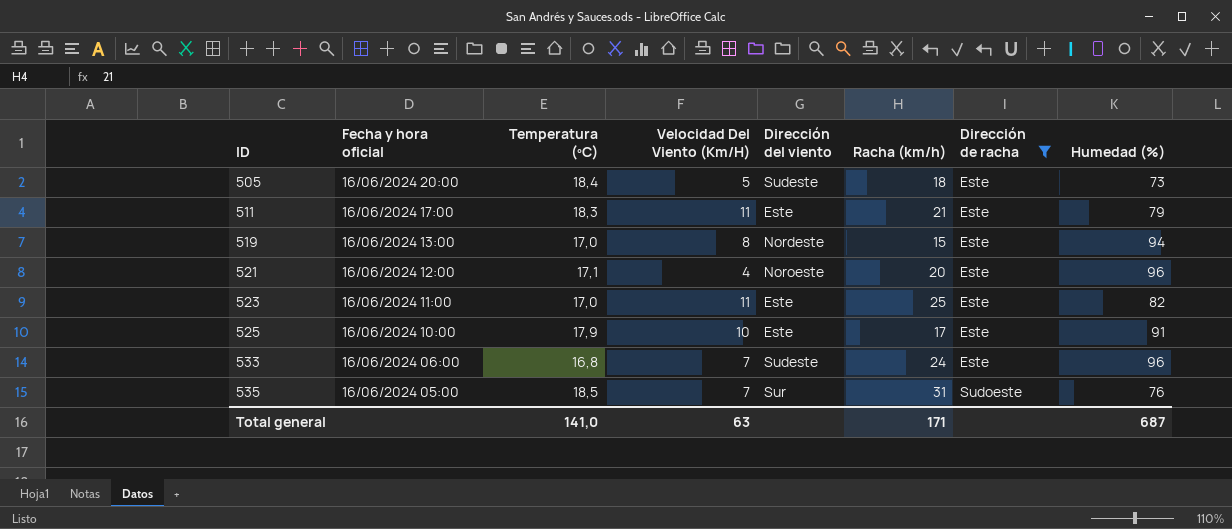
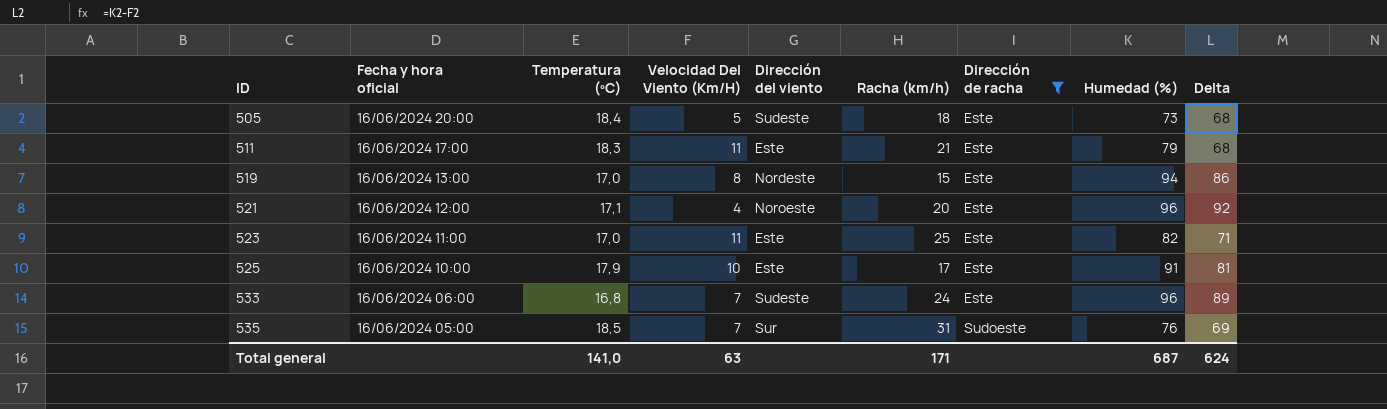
column Delta | formula: none -> [Humedad (%)] - [Velocidad Del Viento (Km/H)]

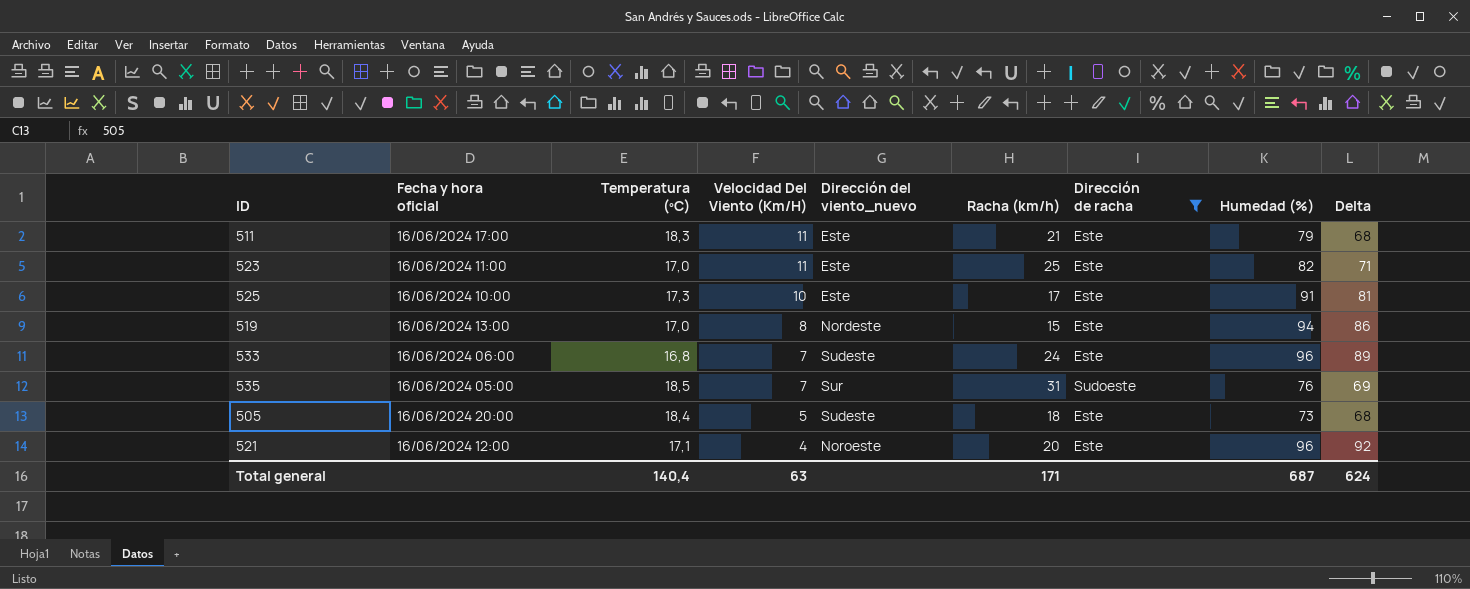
row order: ID ascending -> Velocidad Del Viento (Km/H) descending
column name: Dirección del viento -> Dirección del viento_nuevo
525 | Temperatura (ºC): 17,9 -> 17,3
Total general | Temperatura (ºC): 141,0 -> 140,4

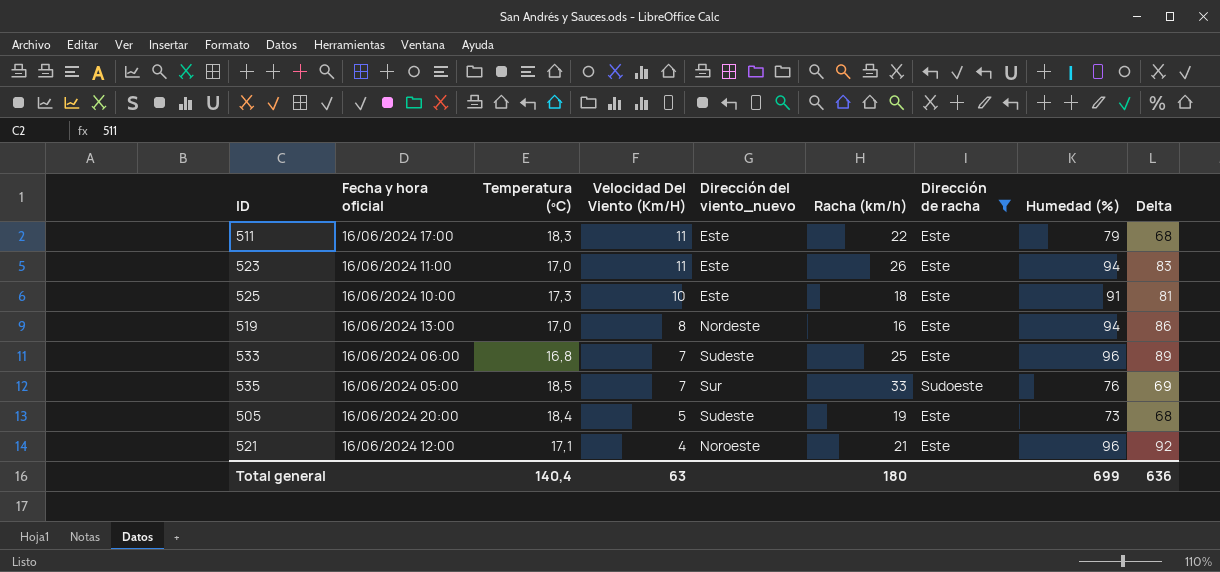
511 | Racha (km/h): 21 -> 22
523 | Racha (km/h): 25 -> 26
523 | Humedad (%): 82 -> 94
523 | Delta: 71 -> 83
525 | Racha (km/h): 17 -> 18
519 | Racha (km/h): 15 -> 16
533 | Racha (km/h): 24 -> 25
535 | Racha (km/h): 31 -> 33
505 | Racha (km/h): 18 -> 19
521 | Racha (km/h): 20 -> 21
Total general | Racha (km/h): 171 -> 180
Total general | Humedad (%): 687 -> 699
Total general | Delta: 624 -> 636

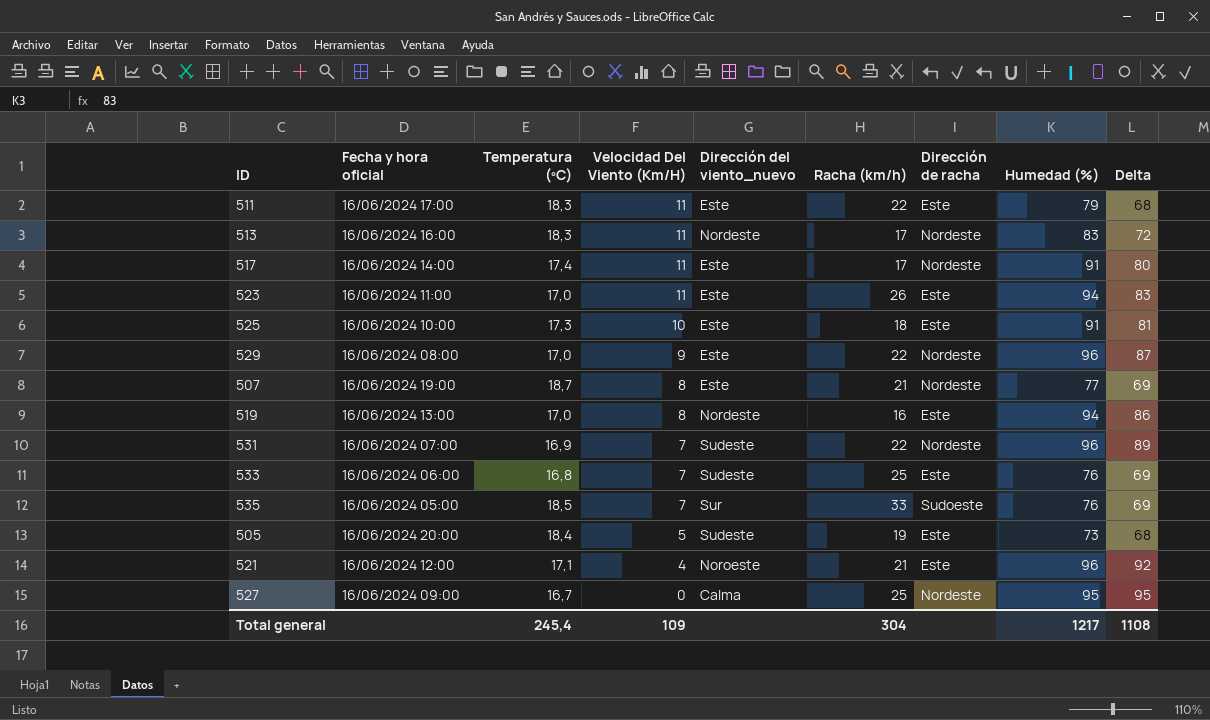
filter: Dirección de racha != Nordeste -> none
533 | Humedad (%): 96 -> 76
533 | Delta: 89 -> 69
Total general | Temperatura (ºC): 140,4 -> 245,4
Total general | Velocidad Del Viento (Km/H): 63 -> 109
Total general | Racha (km/h): 180 -> 304
Total general | Humedad (%): 699 -> 1217
Total general | Delta: 636 -> 1108

